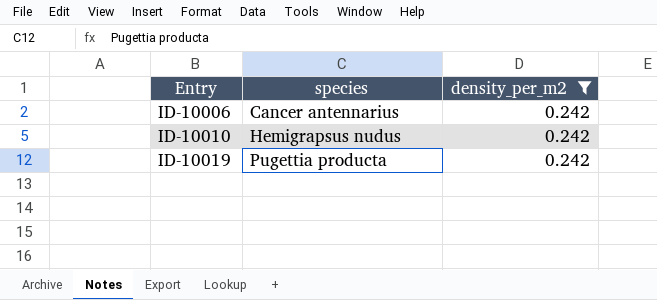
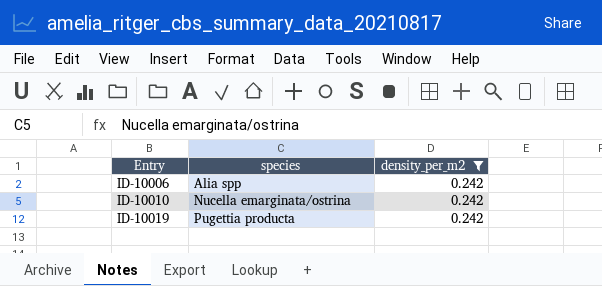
ID-10006 | species: Cancer antennarius -> Alia spp
ID-10010 | species: Hemigrapsus nudus -> Nucella emarginata/ostrina

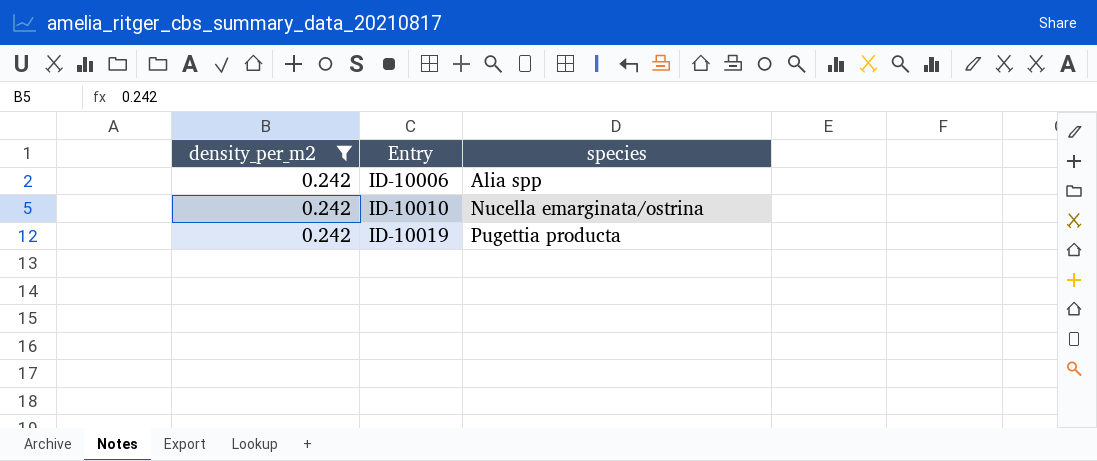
column density_per_m2 | position: 3 -> 1

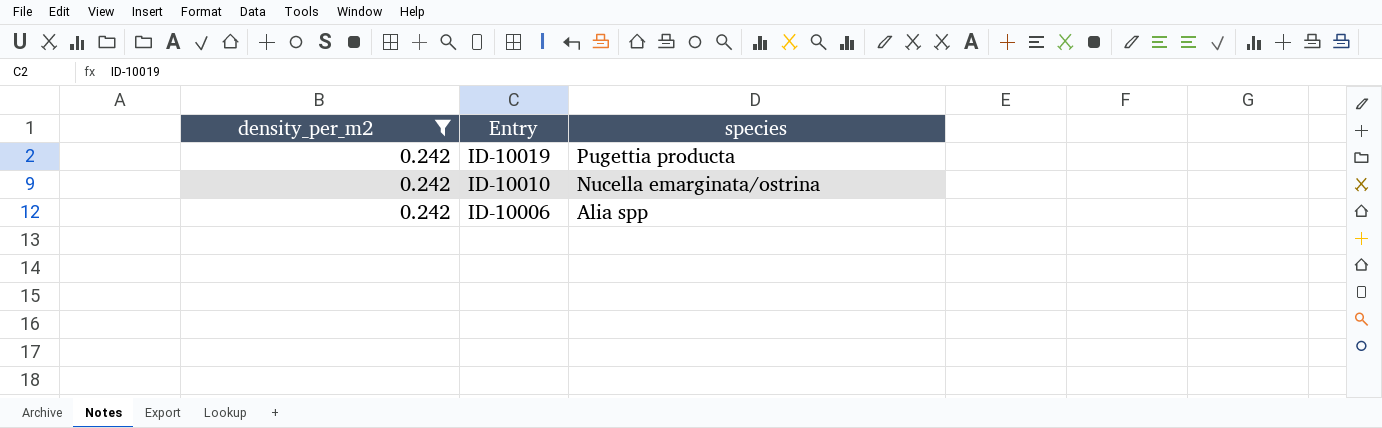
row order: Entry ascending -> Entry descending

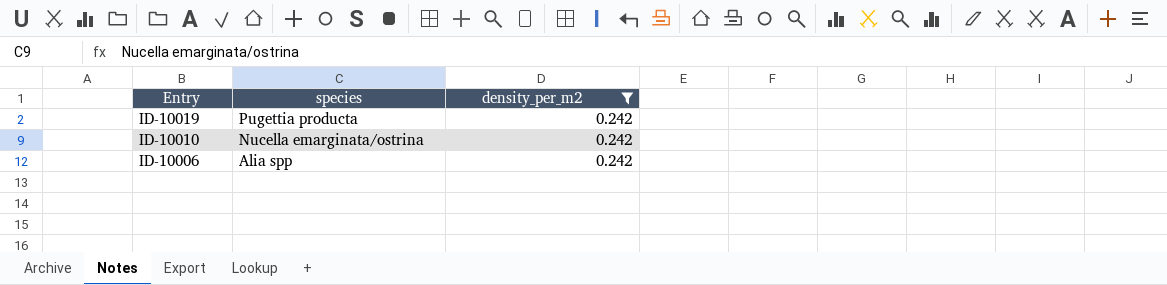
column density_per_m2 | position: 1 -> 3

